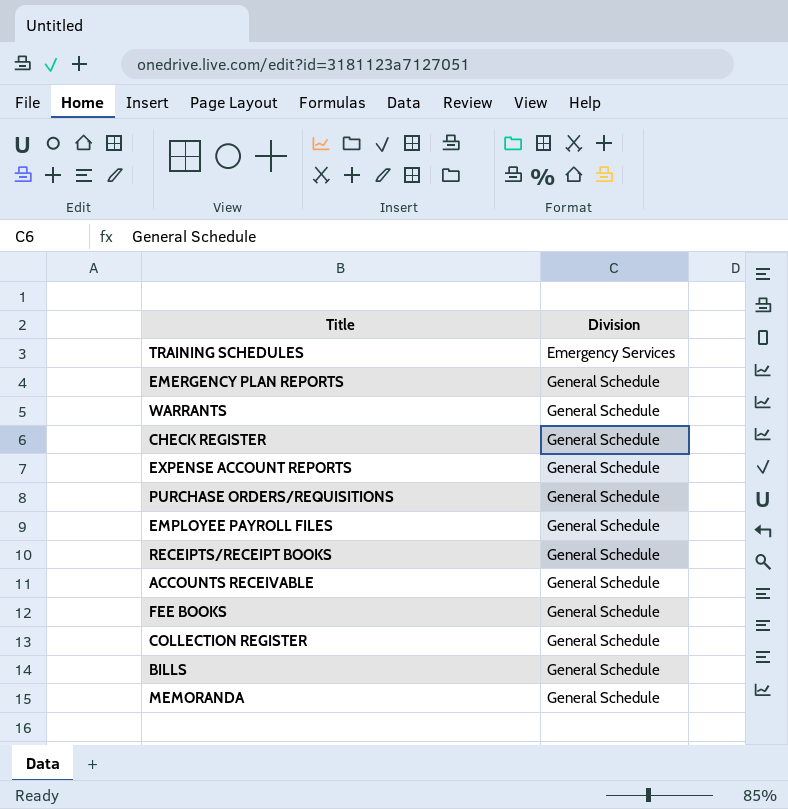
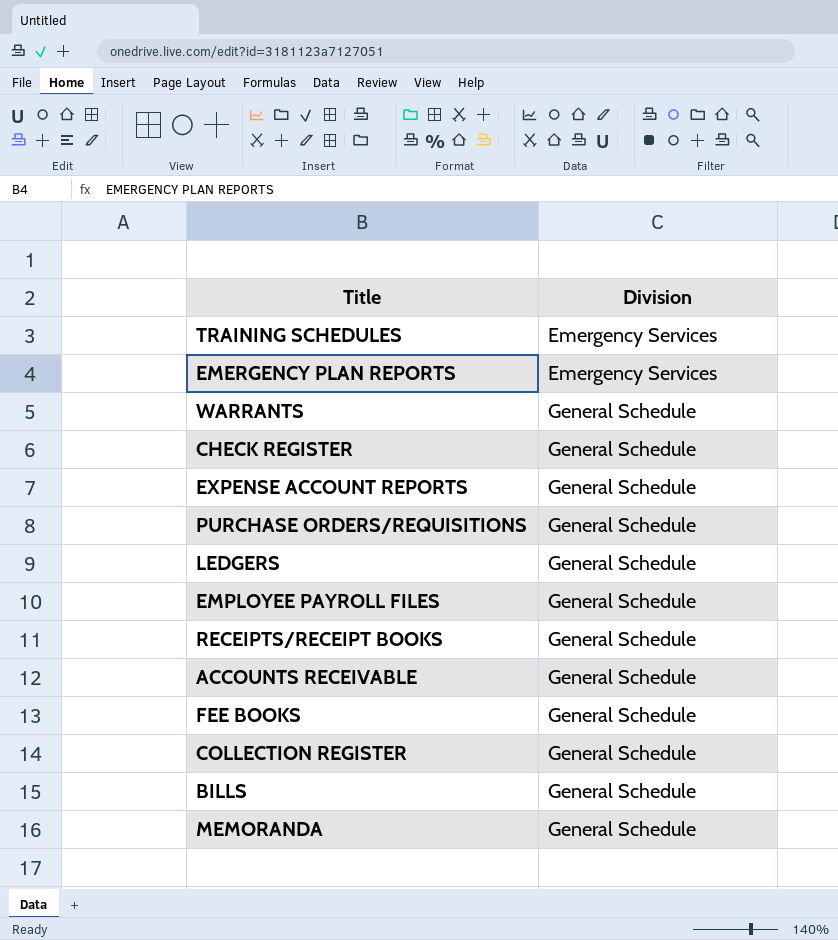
EMERGENCY PLAN REPORTS | Division: General Schedule -> Emergency Services
row LEDGERS: none -> General Schedule

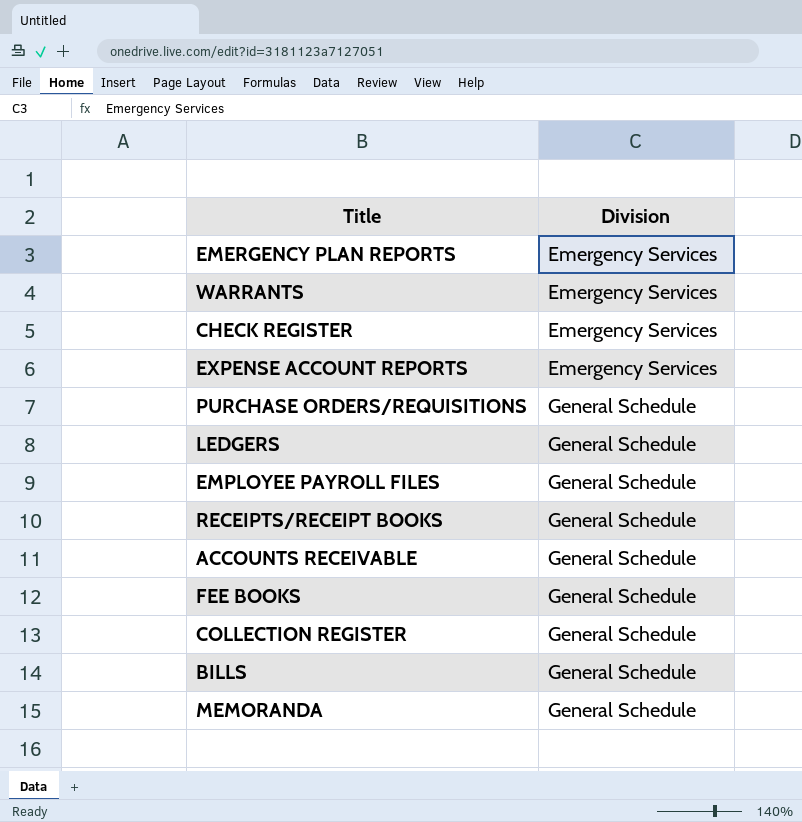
row TRAINING SCHEDULES: Emergency Services -> none
WARRANTS | Division: General Schedule -> Emergency Services
CHECK REGISTER | Division: General Schedule -> Emergency Services
EXPENSE ACCOUNT REPORTS | Division: General Schedule -> Emergency Services

